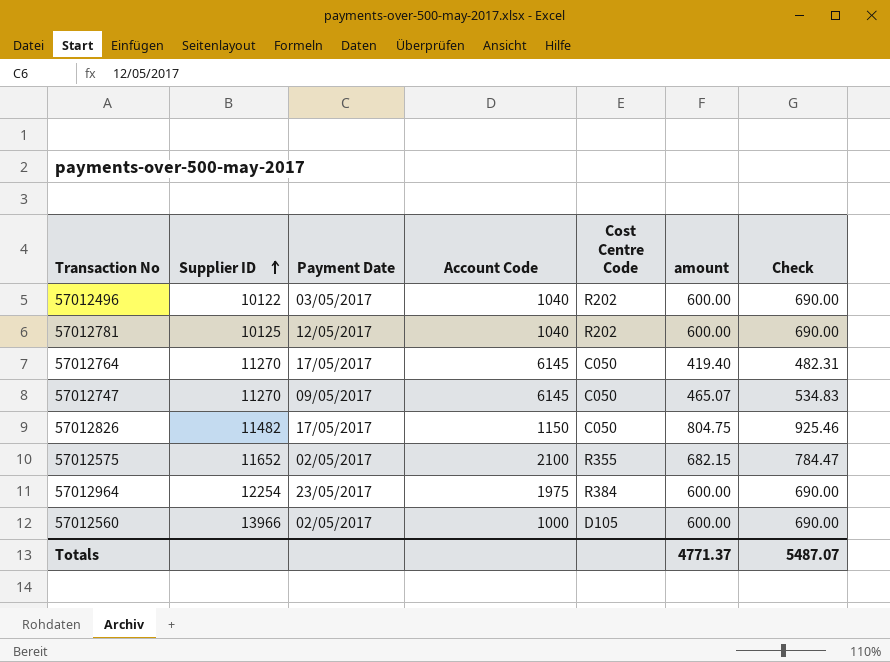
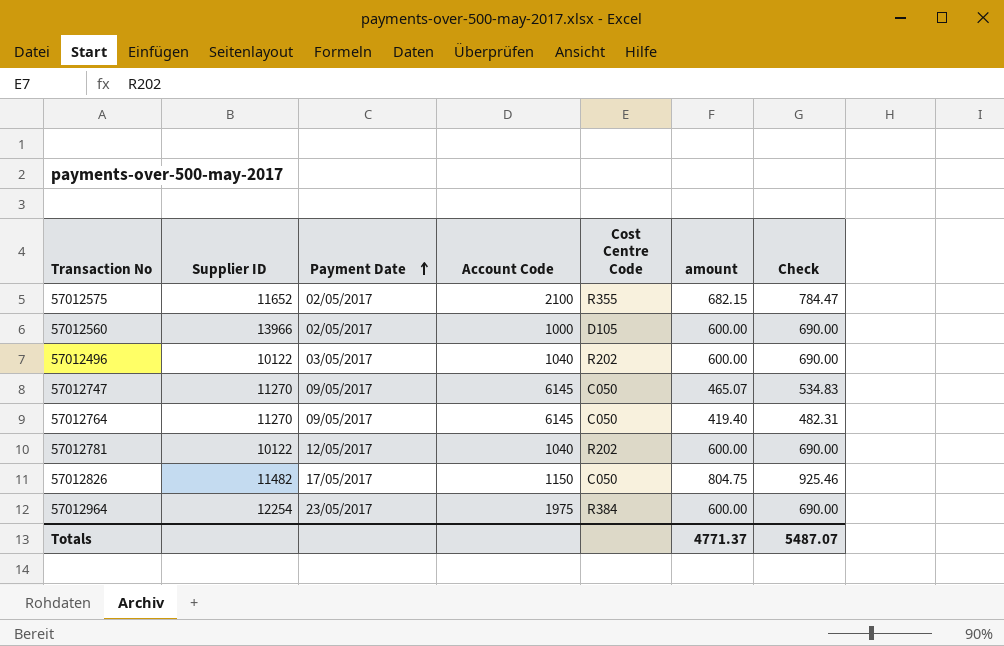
row order: Supplier ID ascending -> Payment Date ascending
57012764 | Payment Date: 17/05/2017 -> 09/05/2017
57012781 | Supplier ID: 10125 -> 10122

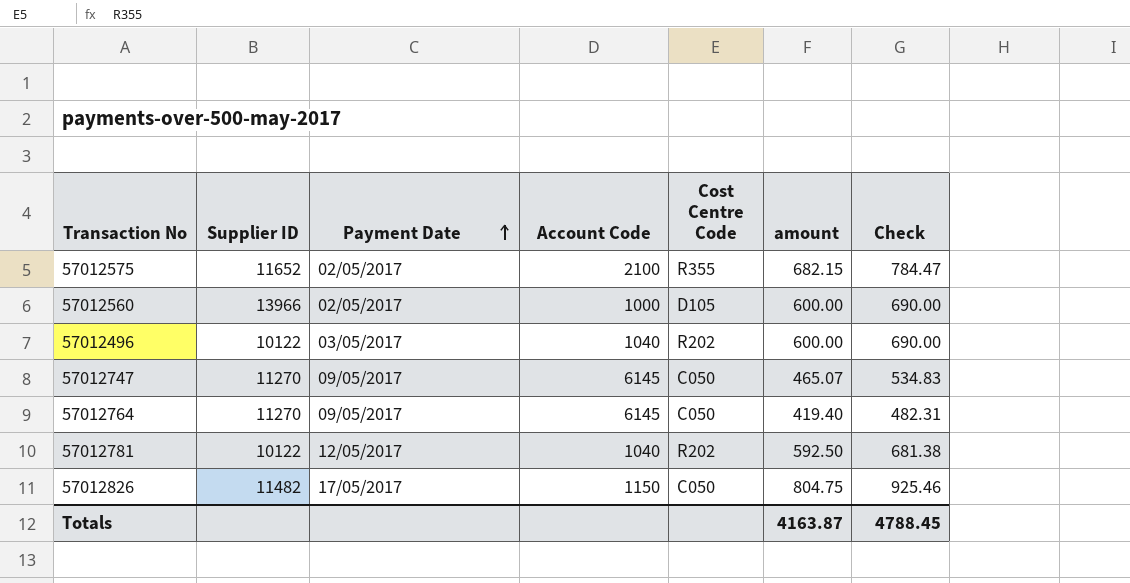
row 57012964: 12254 | 23/05/2017 | 1975 | R384 | 600.00 | 690.00 -> none
57012781 | amount: 600.00 -> 592.50
57012781 | Check: 690.00 -> 681.38
Totals | amount: 4771.37 -> 4163.87
Totals | Check: 5487.07 -> 4788.45

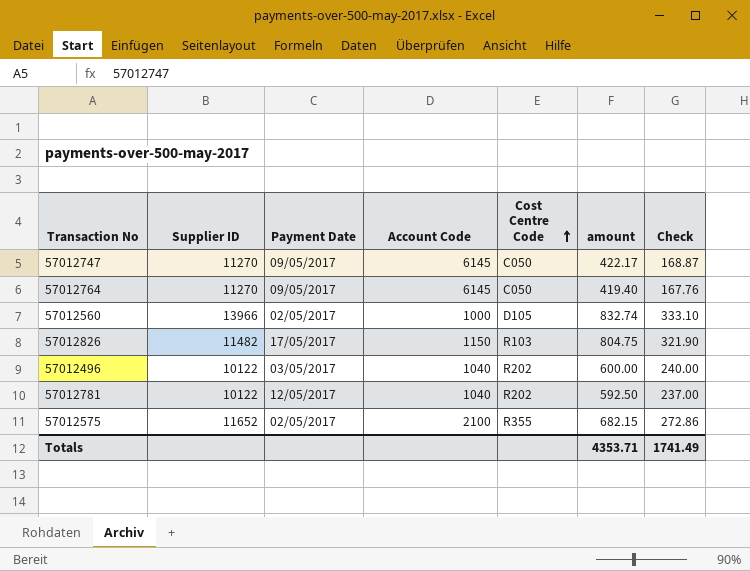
row order: Payment Date ascending -> Cost Centre Code ascending
column Check | formula: [amount] * 1.15 -> [amount] * 0.4
57012747 | amount: 465.07 -> 422.17
57012560 | amount: 600.00 -> 832.74
57012826 | Cost Centre Code: C050 -> R103
Totals | amount: 4163.87 -> 4353.71
Totals | Check: 4788.45 -> 1741.49

